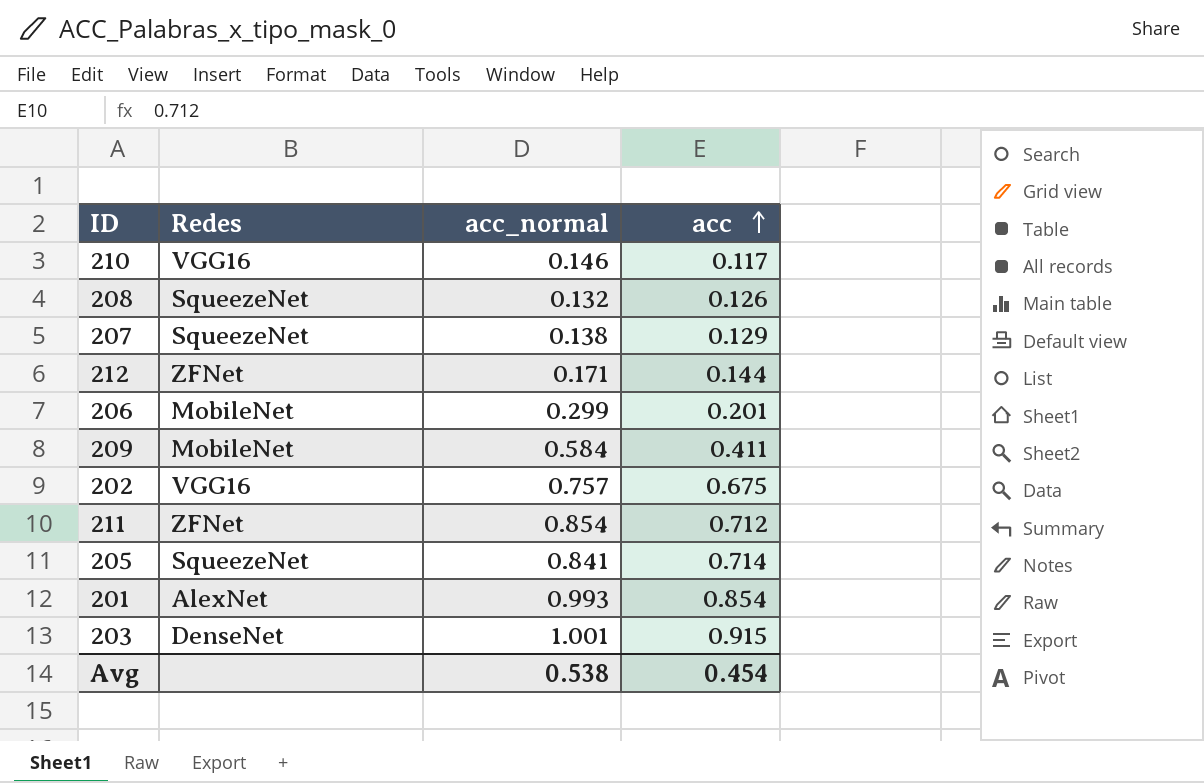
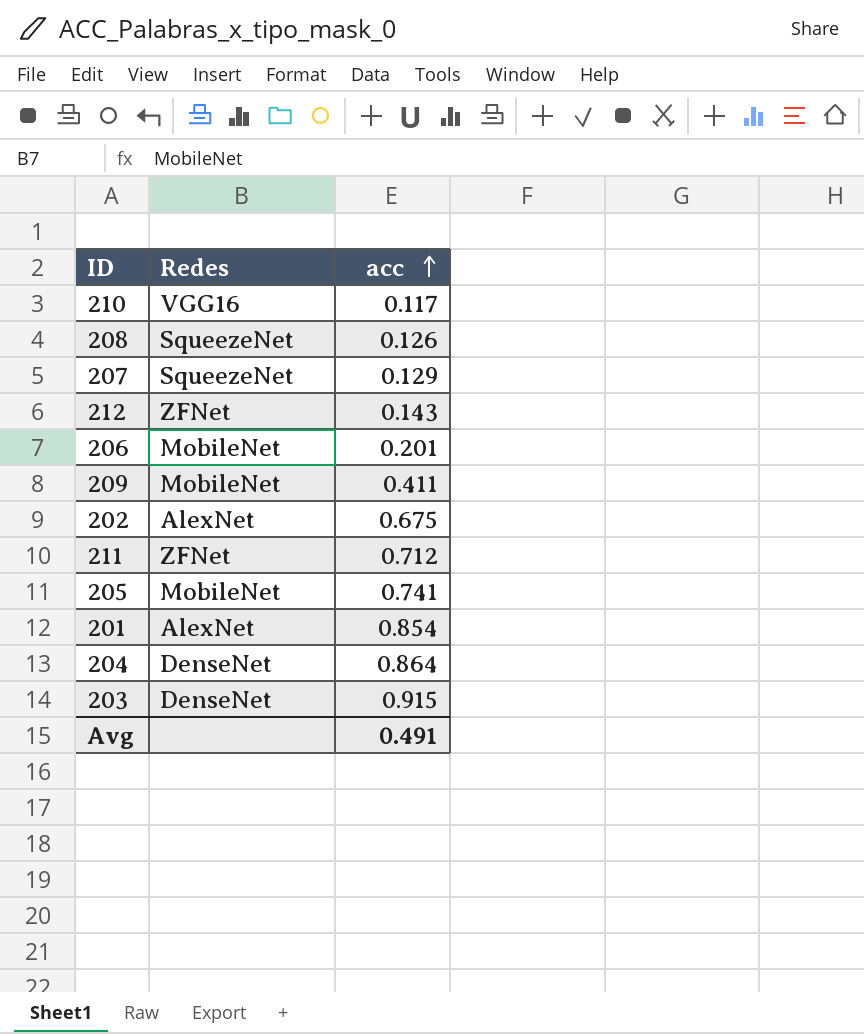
column acc_normal | position: 3 -> none
212 | acc: 0.144 -> 0.143
202 | Redes: VGG16 -> AlexNet
205 | Redes: SqueezeNet -> MobileNet
205 | acc: 0.714 -> 0.741
row 204: none -> DenseNet | 0.864
Avg | acc: 0.454 -> 0.491

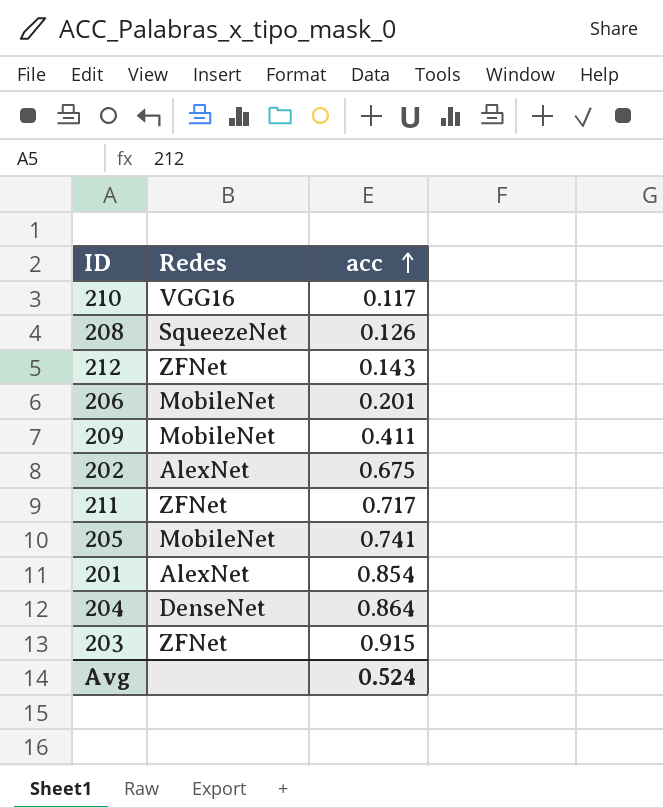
row 207: SqueezeNet | 0.129 -> none
211 | acc: 0.712 -> 0.717
203 | Redes: DenseNet -> ZFNet
Avg | acc: 0.491 -> 0.524

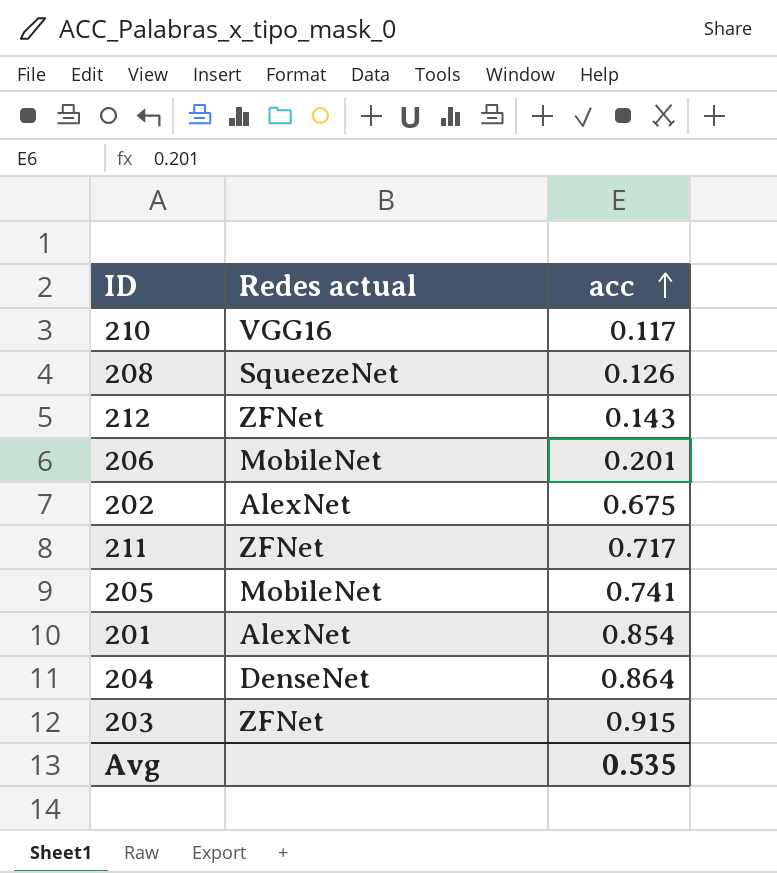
column name: Redes -> Redes actual
row 209: MobileNet | 0.411 -> none
Avg | acc: 0.524 -> 0.535

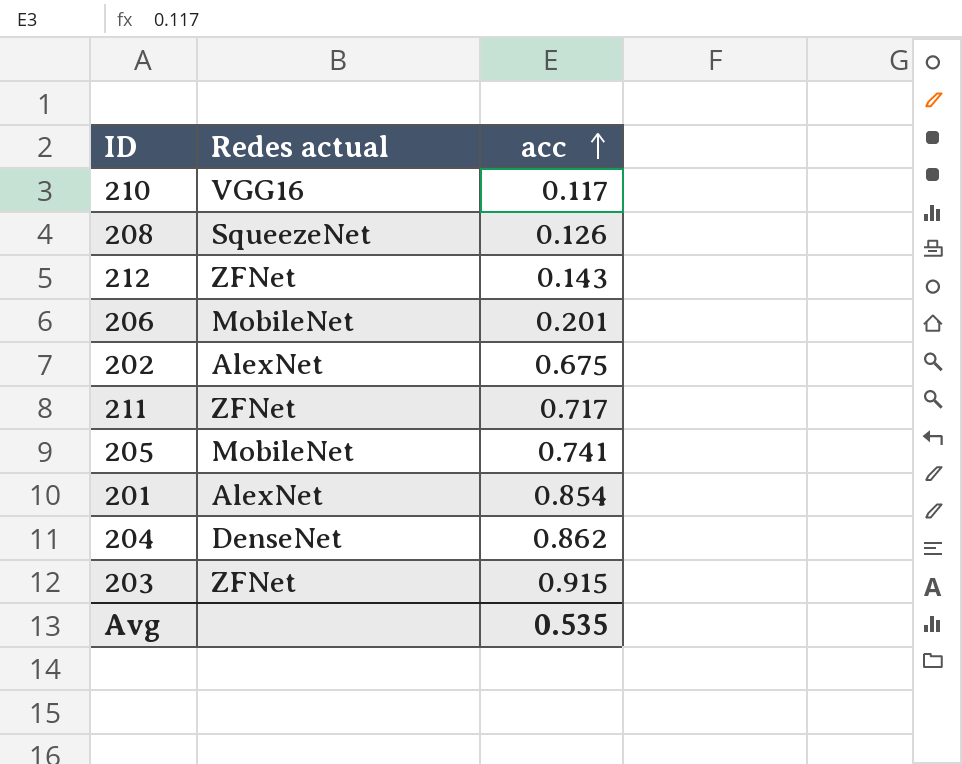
204 | acc: 0.864 -> 0.862

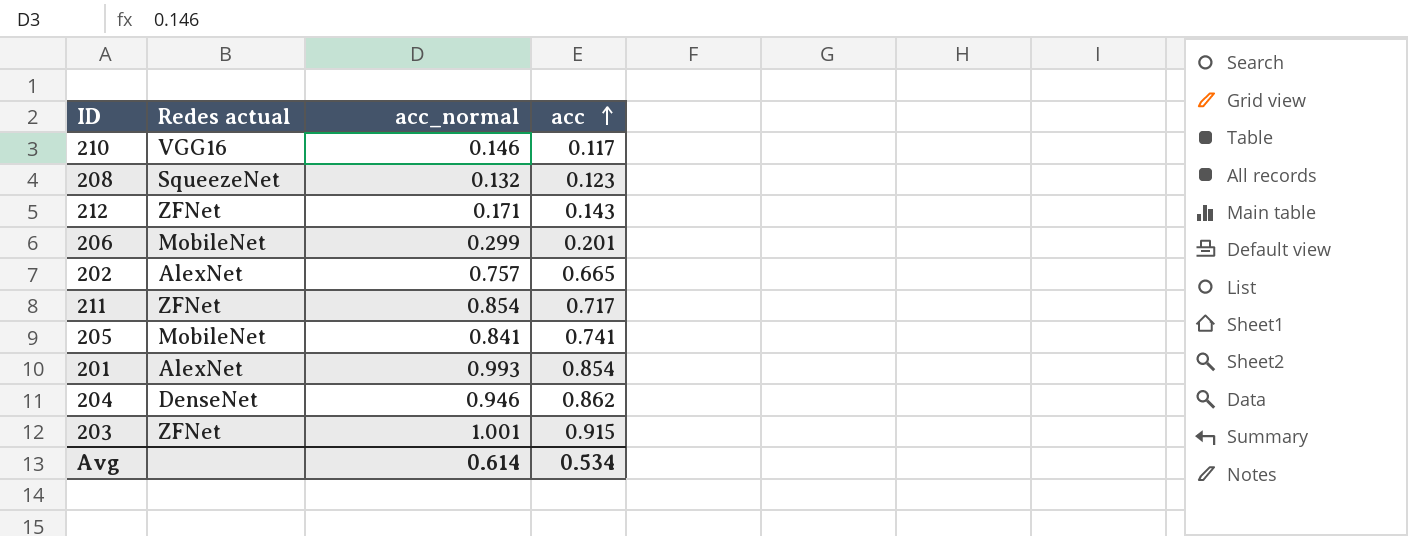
column acc_normal | position: none -> 3
208 | acc: 0.126 -> 0.123
202 | acc: 0.675 -> 0.665
Avg | acc: 0.535 -> 0.534

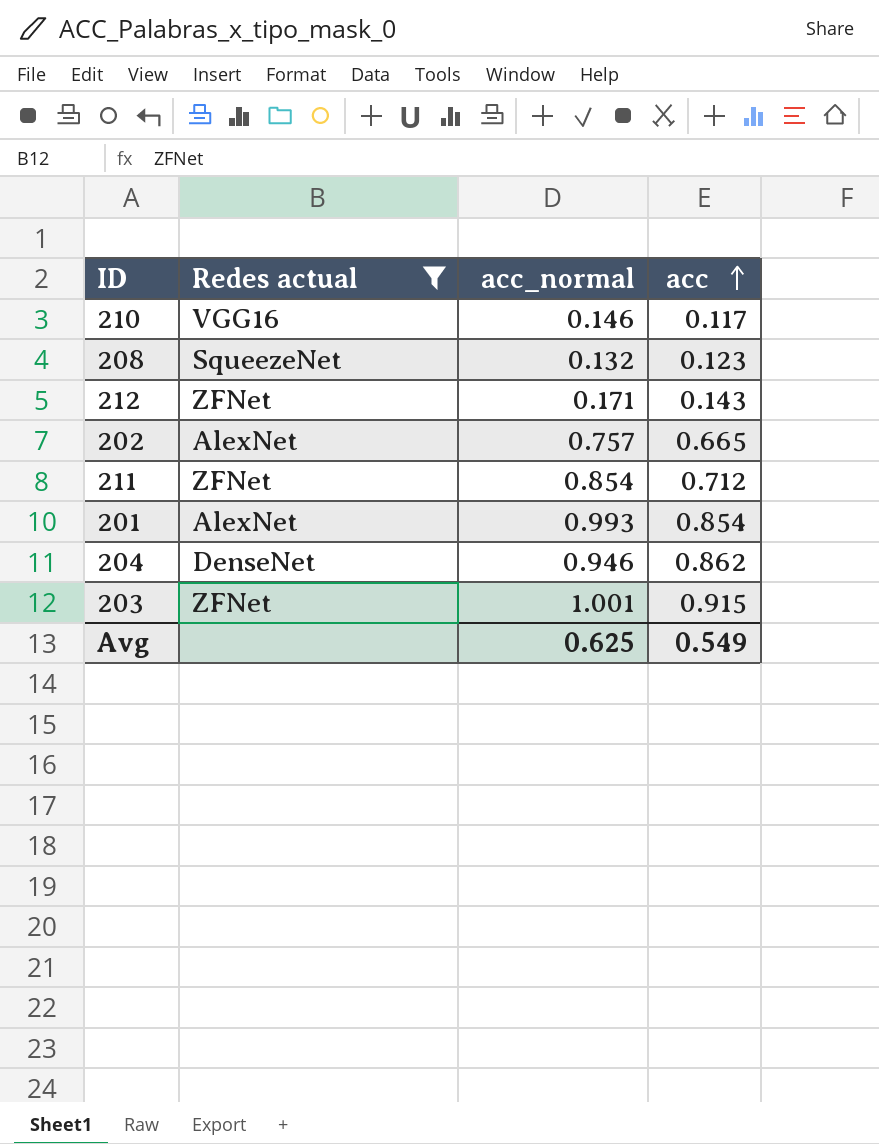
filter: none -> Redes actual != MobileNet
211 | acc: 0.717 -> 0.712
Avg | acc_normal: 0.614 -> 0.625
Avg | acc: 0.534 -> 0.549

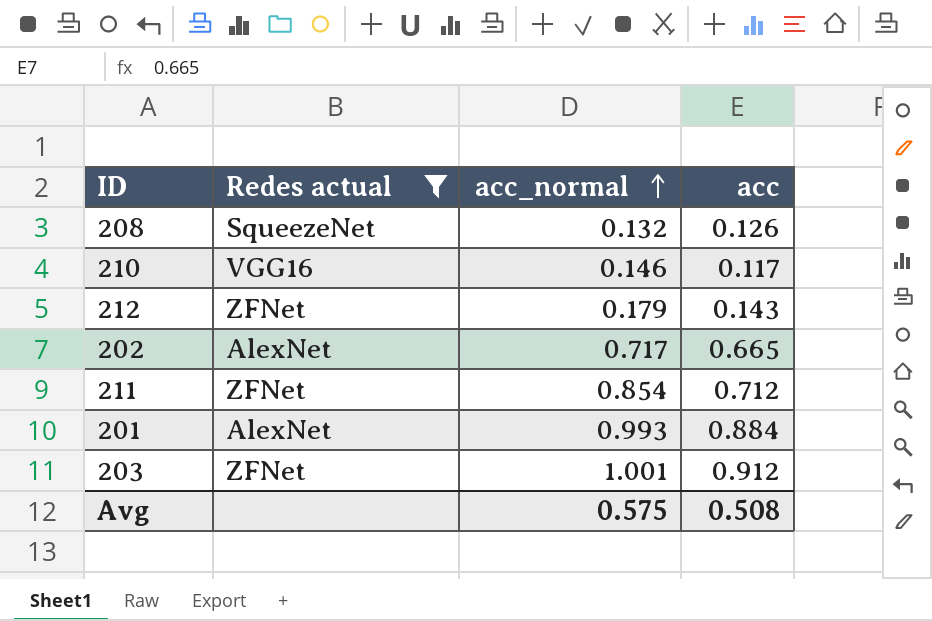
row order: acc ascending -> acc_normal ascending
row 204: DenseNet | 0.946 | 0.862 -> none
208 | acc: 0.123 -> 0.126
212 | acc_normal: 0.171 -> 0.179
202 | acc_normal: 0.757 -> 0.717
201 | acc: 0.854 -> 0.884
203 | acc: 0.915 -> 0.912
Avg | acc_normal: 0.625 -> 0.575
Avg | acc: 0.549 -> 0.508

